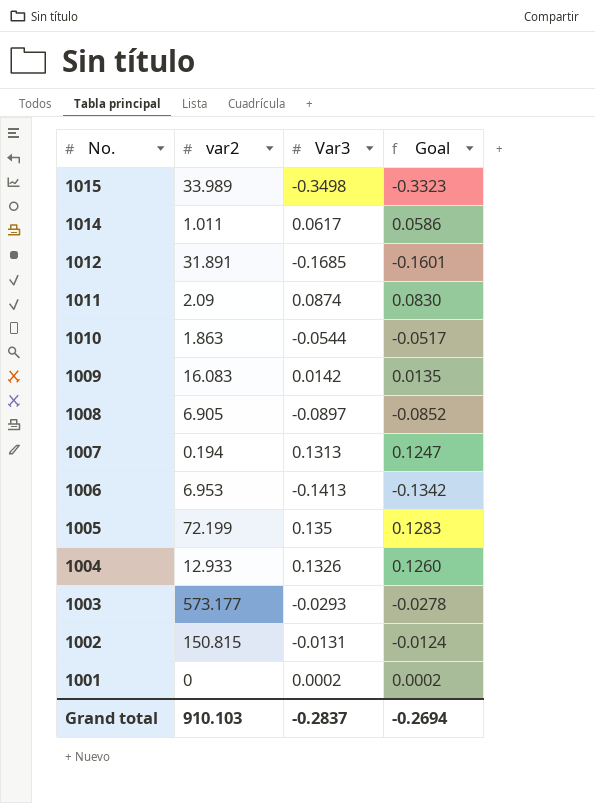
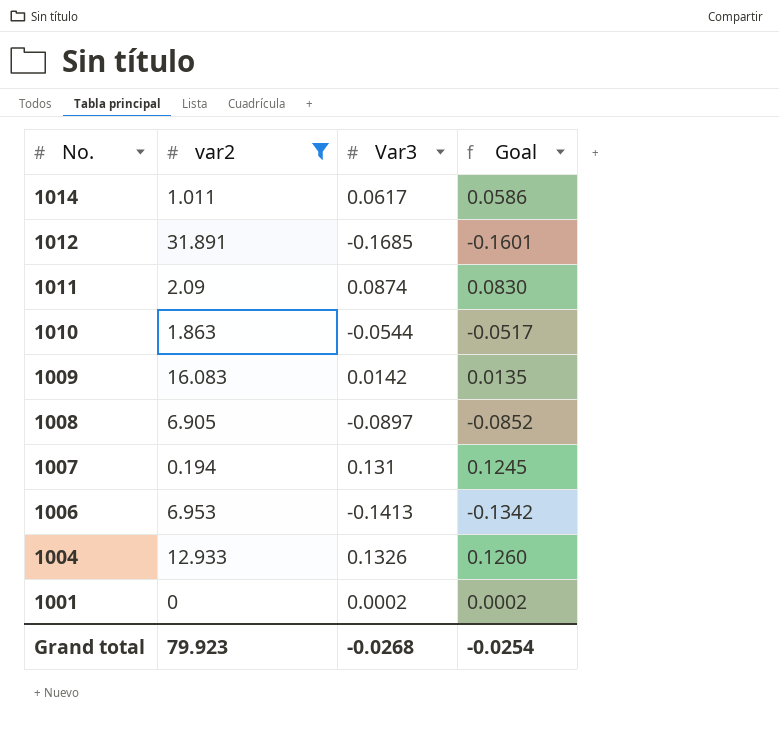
filter: none -> var2 <= 31.891
1007 | Var3: 0.1313 -> 0.131
1007 | Goal: 0.1247 -> 0.1245
Grand total | var2: 910.103 -> 79.923
Grand total | Var3: -0.2837 -> -0.0268
Grand total | Goal: -0.2694 -> -0.0254

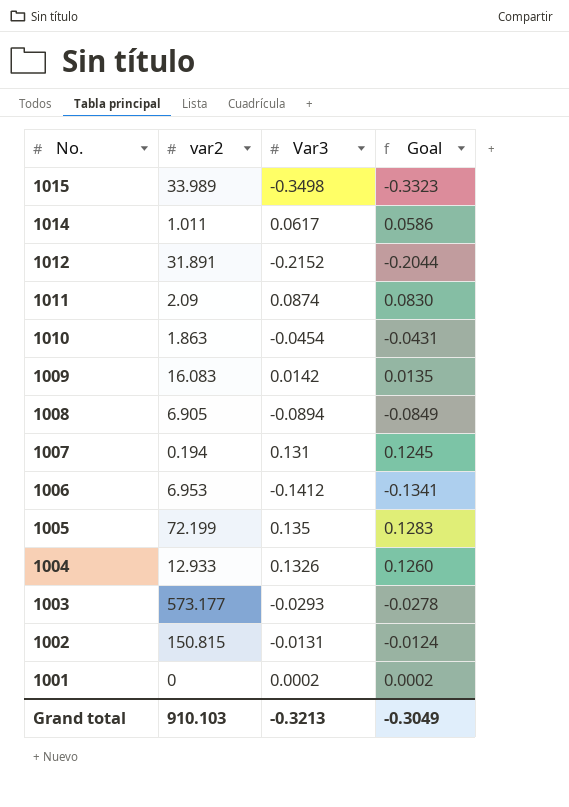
filter: var2 <= 31.891 -> none
1012 | Var3: -0.1685 -> -0.2152
1012 | Goal: -0.1601 -> -0.2044
1010 | Var3: -0.0544 -> -0.0454
1010 | Goal: -0.0517 -> -0.0431
1008 | Var3: -0.0897 -> -0.0894
1008 | Goal: -0.0852 -> -0.0849
1006 | Var3: -0.1413 -> -0.1412
1006 | Goal: -0.1342 -> -0.1341
Grand total | var2: 79.923 -> 910.103
Grand total | Var3: -0.0268 -> -0.3213
Grand total | Goal: -0.0254 -> -0.3049

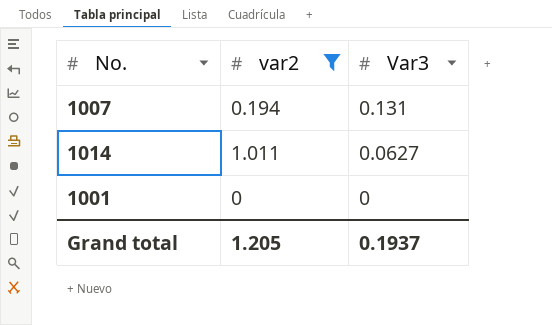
filter: none -> var2 <= 1.011
row order: No. descending -> Var3 descending
column Goal | formula: [Var3] * 0.95 -> none
1014 | Var3: 0.0617 -> 0.0627
1001 | Var3: 0.0002 -> 0
Grand total | var2: 910.103 -> 1.205
Grand total | Var3: -0.3213 -> 0.1937

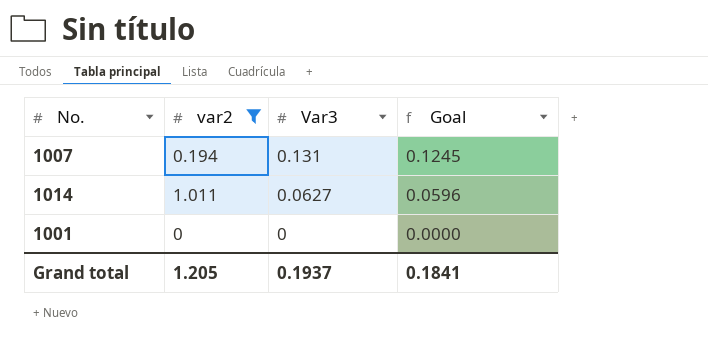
column Goal | formula: none -> [Var3] * 0.95

